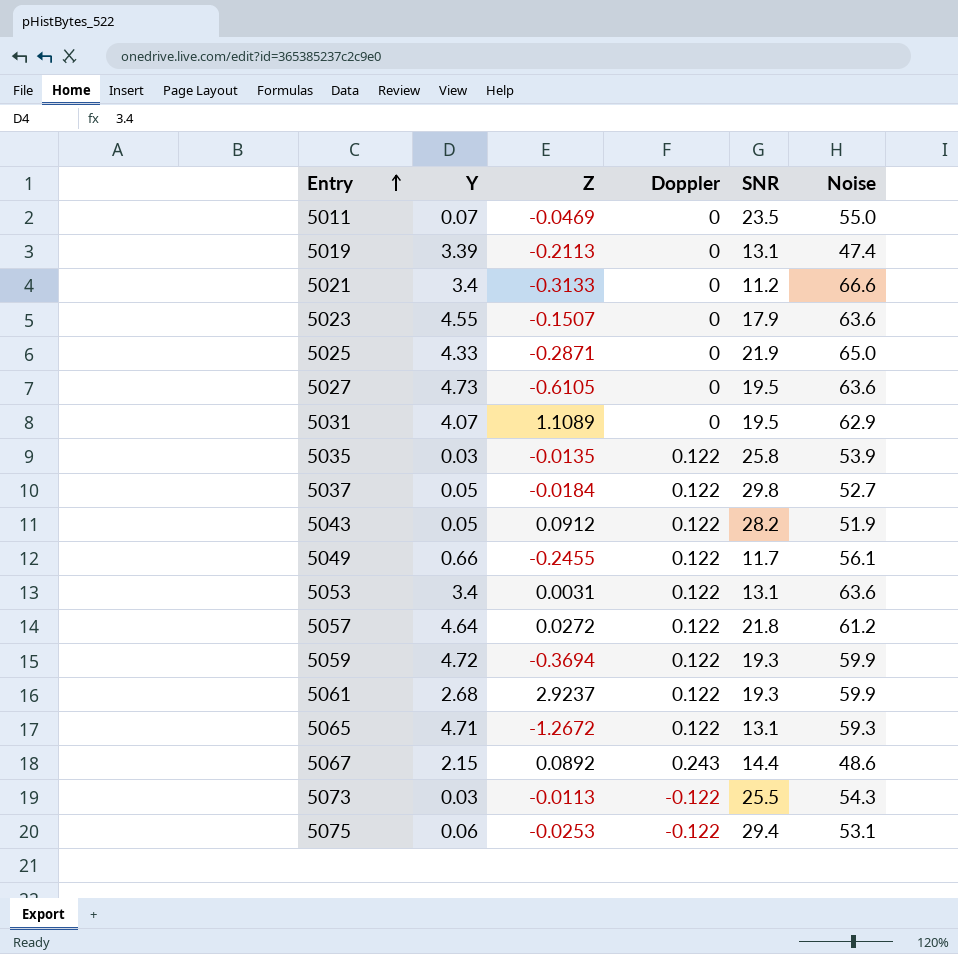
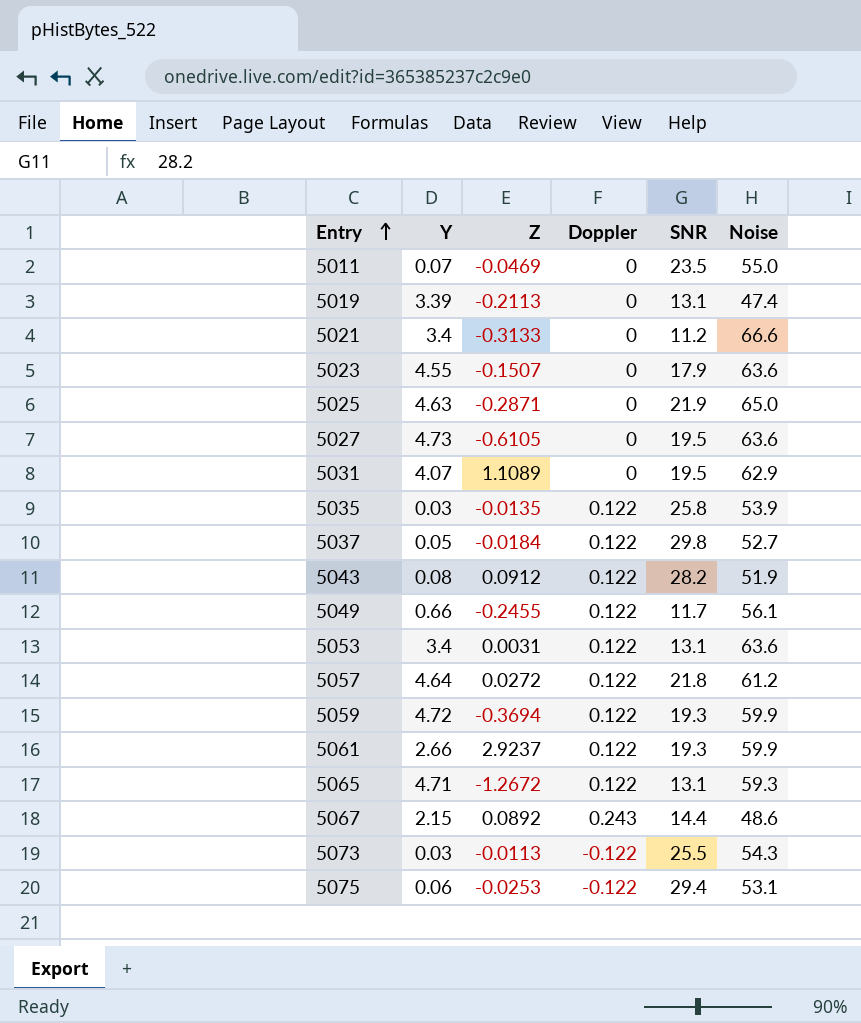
5025 | Y: 4.33 -> 4.63
5043 | Y: 0.05 -> 0.08
5061 | Y: 2.68 -> 2.66

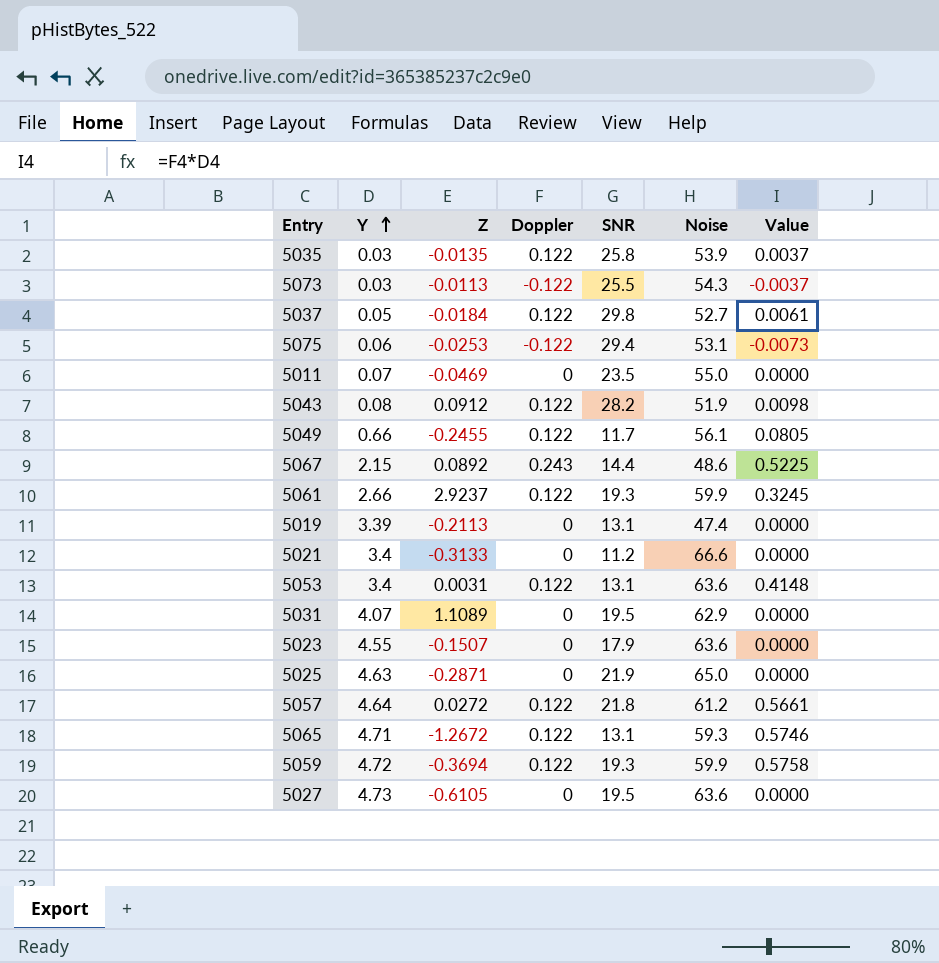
row order: Entry ascending -> Y ascending
column Value | formula: none -> [Y] * [Doppler]

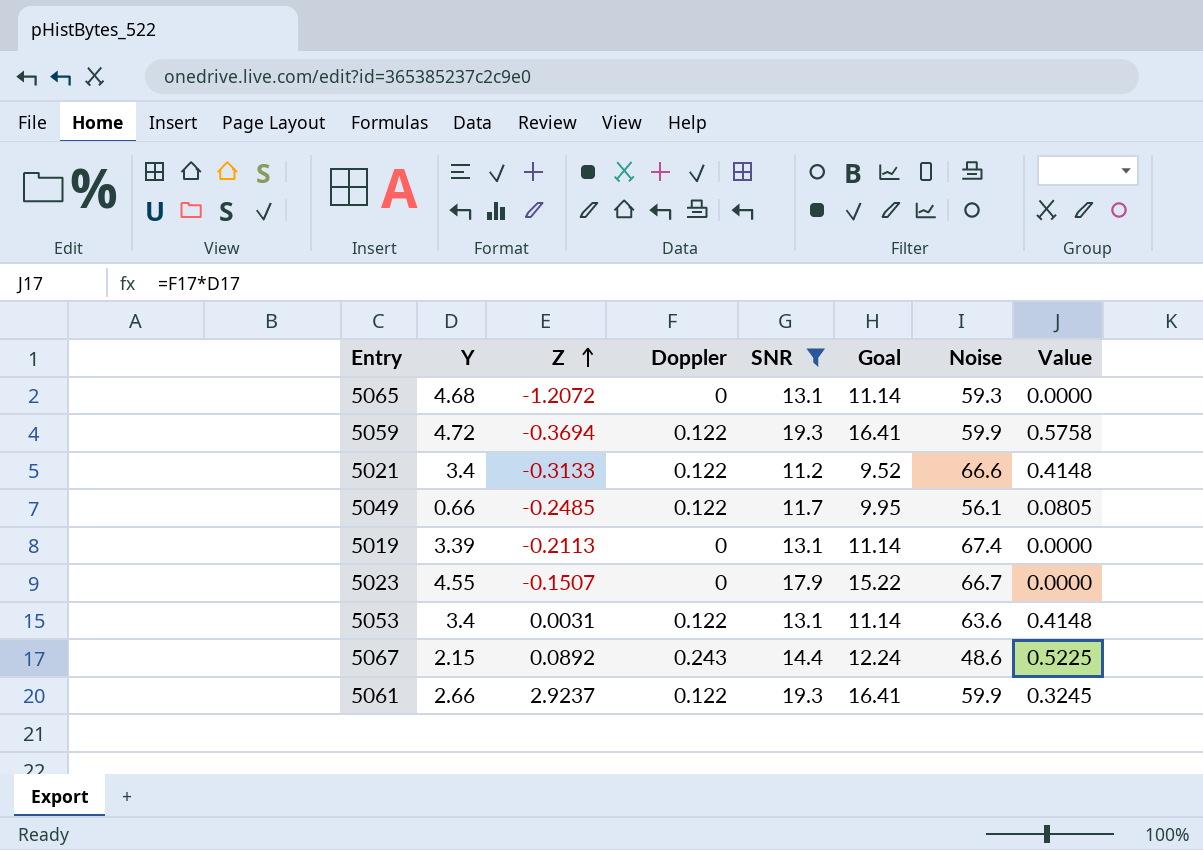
filter: none -> SNR <= 19.3
row order: Y ascending -> Z ascending
column Goal | formula: none -> [SNR] * 0.85
5065 | Y: 4.71 -> 4.68
5065 | Z: -1.2672 -> -1.2072
5065 | Doppler: 0.122 -> 0
5065 | Value: 0.5746 -> 0.0000
5021 | Doppler: 0 -> 0.122
5021 | Value: 0.0000 -> 0.4148
5049 | Z: -0.2455 -> -0.2485
5019 | Noise: 47.4 -> 67.4
5023 | Noise: 63.6 -> 66.7

